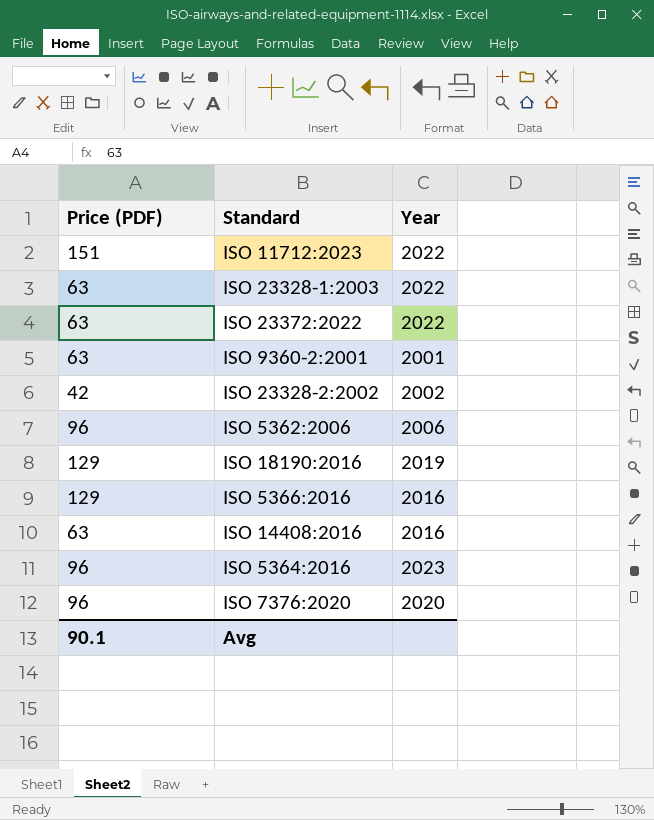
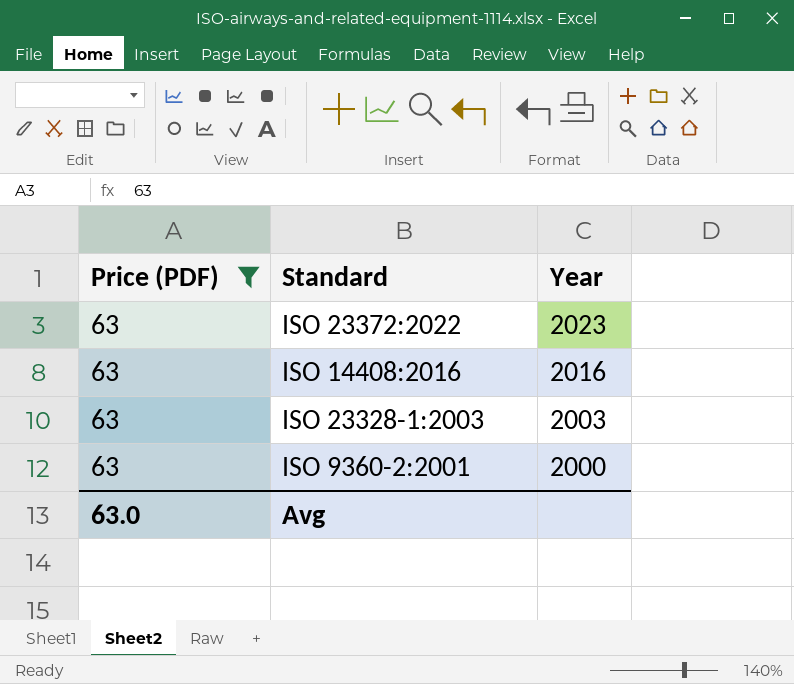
filter: none -> Price (PDF) = 63
row order: none -> Year descending
ISO 23372:2022 | Year: 2022 -> 2023
ISO 23328-1:2003 | Year: 2022 -> 2003
ISO 9360-2:2001 | Year: 2001 -> 2000
Avg | Price (PDF): 90.1 -> 63.0

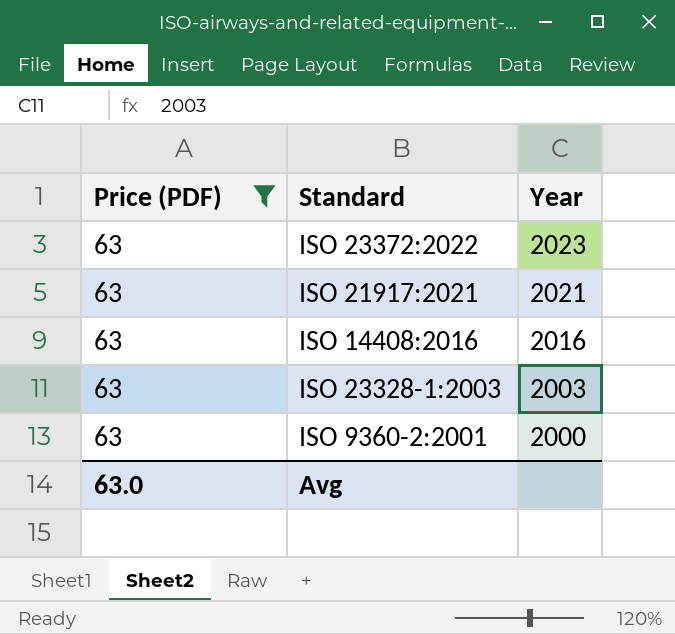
row ISO 21917:2021: none -> 63 | 2021

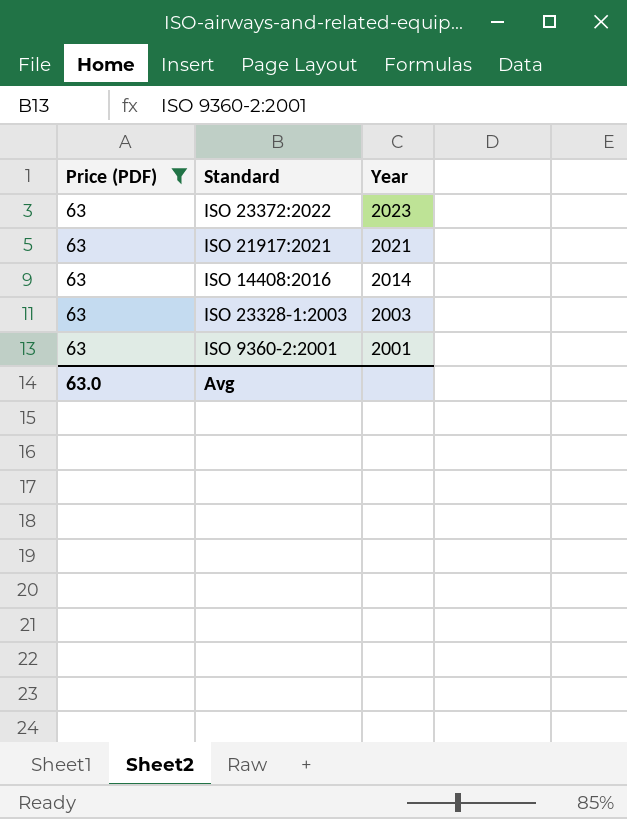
ISO 14408:2016 | Year: 2016 -> 2014
ISO 9360-2:2001 | Year: 2000 -> 2001

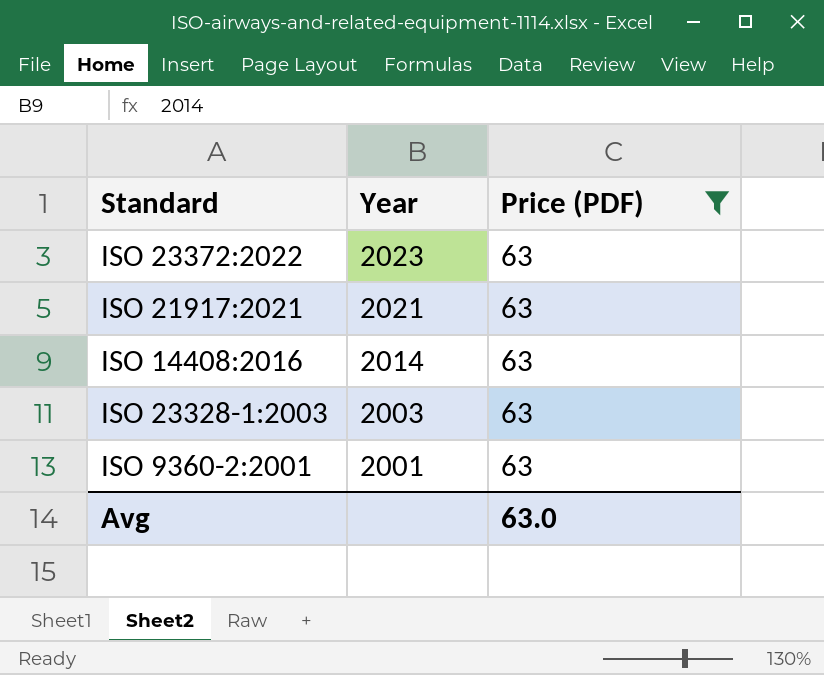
column Price (PDF) | position: 1 -> 3

